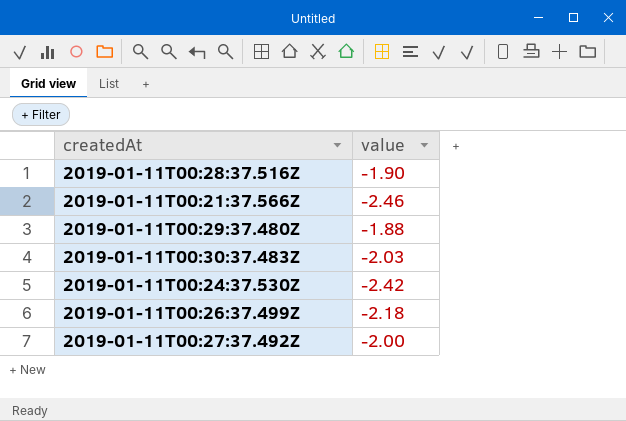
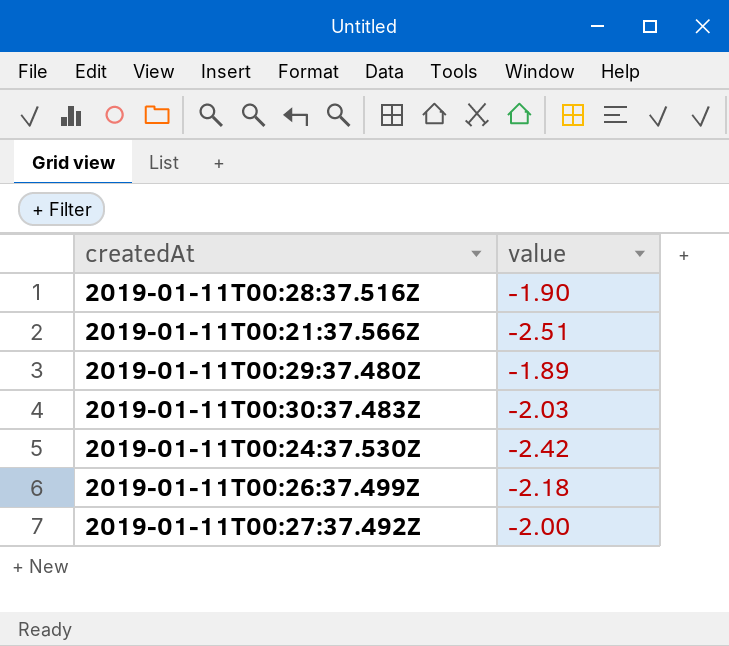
2019-01-11T00:21:37.566Z | value: -2.46 -> -2.51
2019-01-11T00:29:37.480Z | value: -1.88 -> -1.89

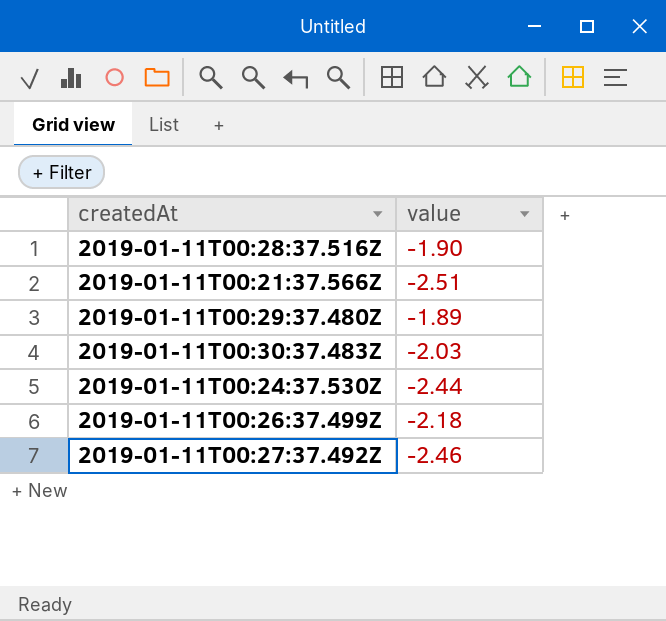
2019-01-11T00:24:37.530Z | value: -2.42 -> -2.44
2019-01-11T00:27:37.492Z | value: -2.00 -> -2.46

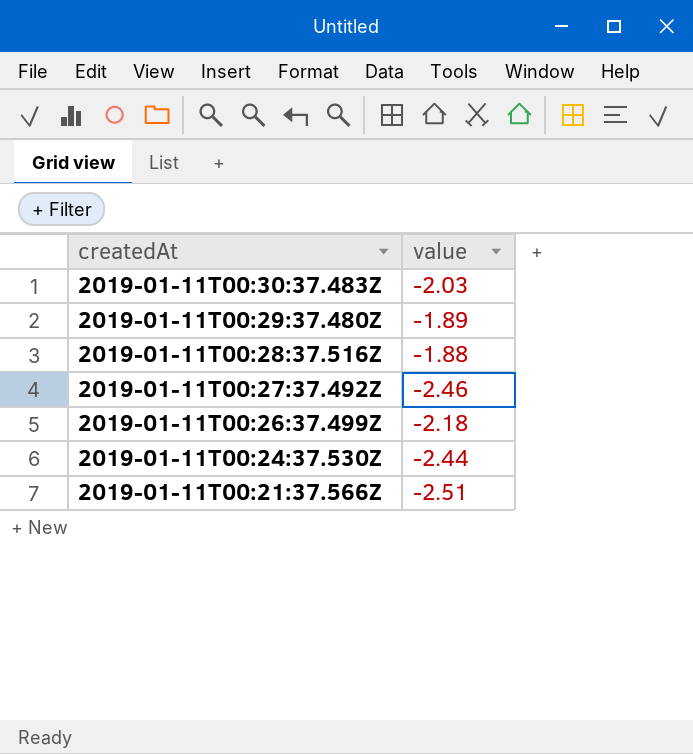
row order: none -> createdAt descending
2019-01-11T00:28:37.516Z | value: -1.90 -> -1.88

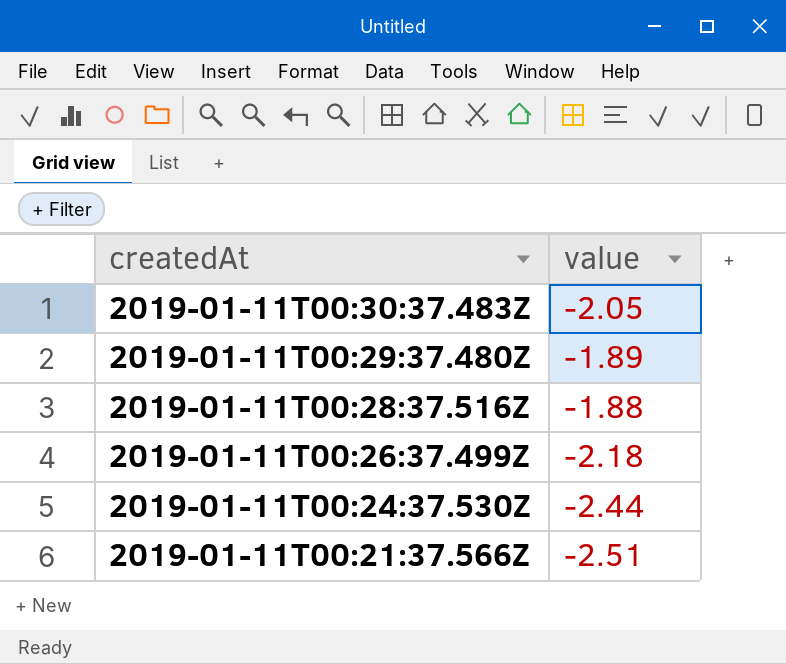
row 2019-01-11T00:27:37.492Z: -2.46 -> none
2019-01-11T00:30:37.483Z | value: -2.03 -> -2.05

